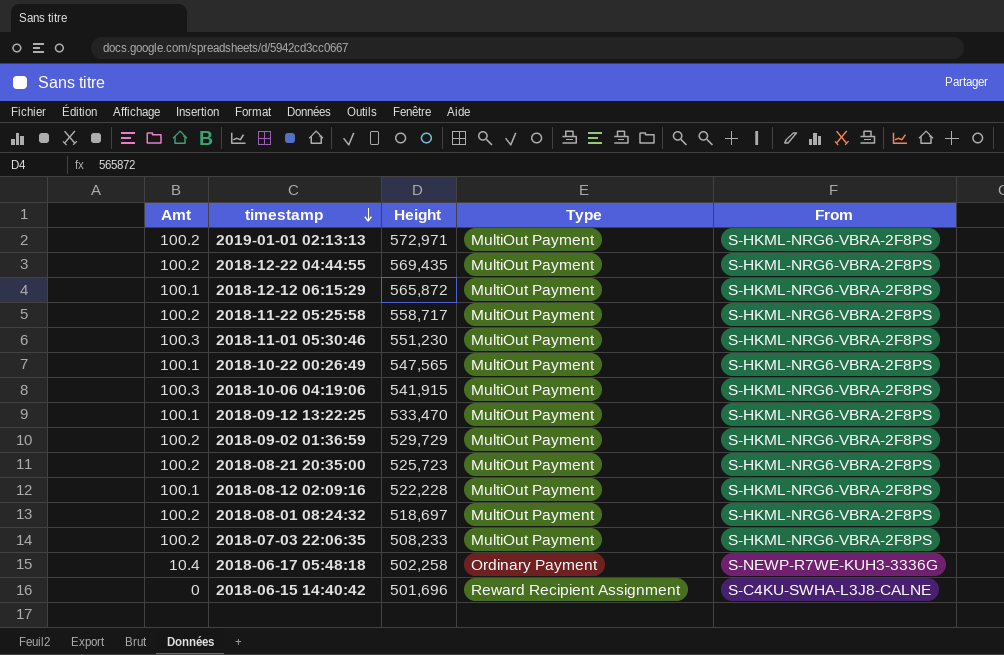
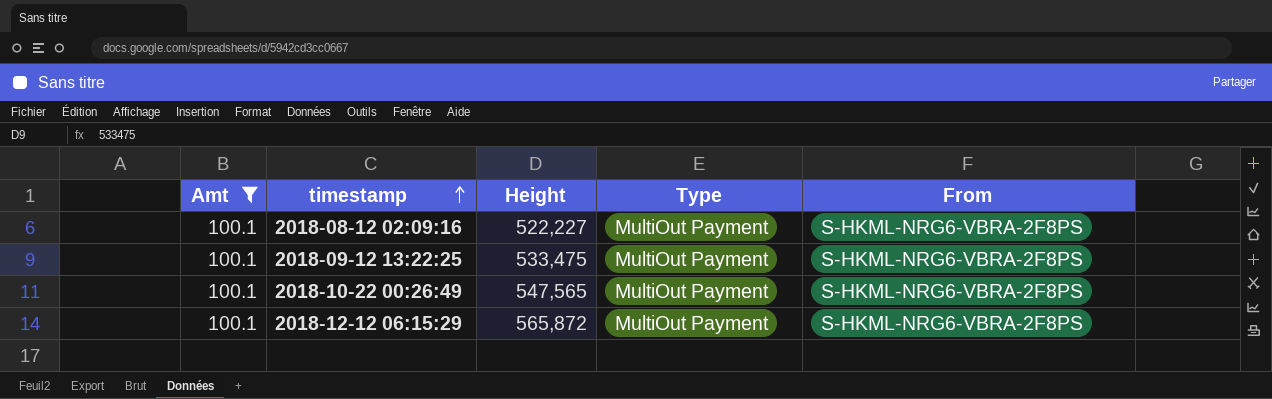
filter: none -> Amt = 100.1
row order: timestamp descending -> timestamp ascending
2018-08-12 02:09:16 | Height: 522,228 -> 522,227
2018-09-12 13:22:25 | Height: 533,470 -> 533,475

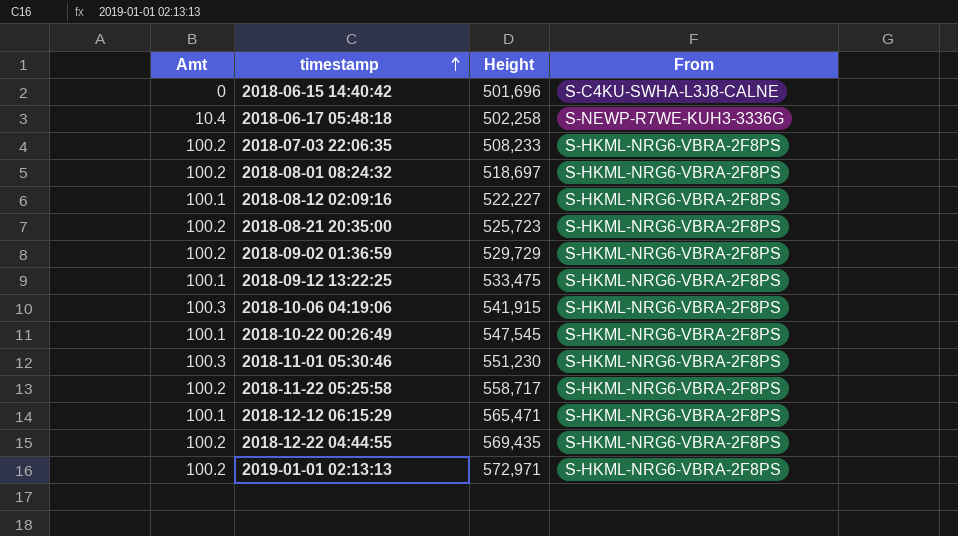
filter: Amt = 100.1 -> none
column Type | position: 4 -> none
2018-10-22 00:26:49 | Height: 547,565 -> 547,545
2018-12-12 06:15:29 | Height: 565,872 -> 565,471

